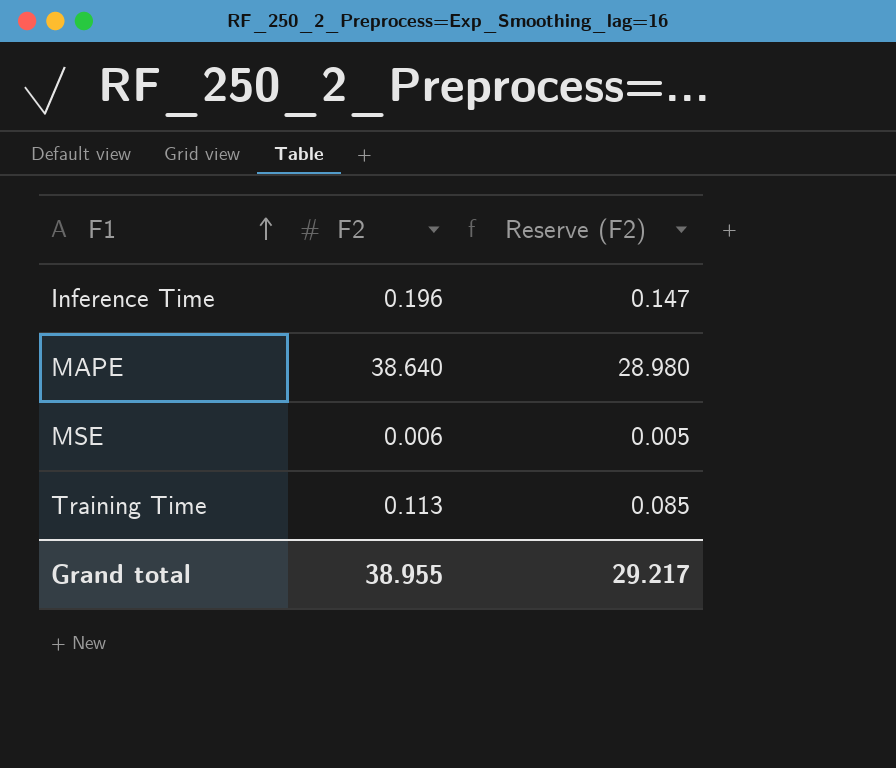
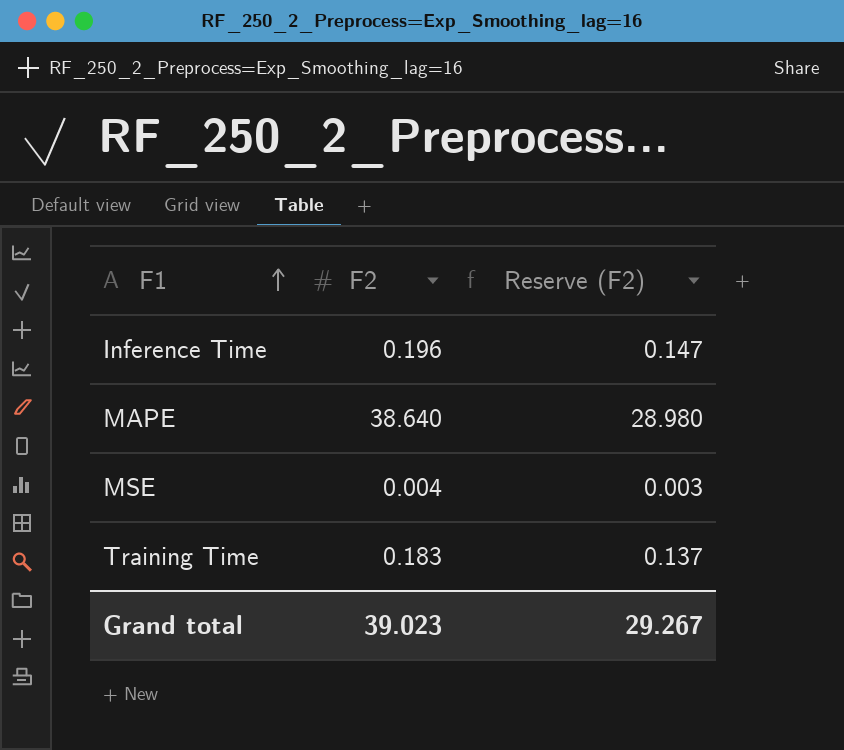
MSE | F2: 0.006 -> 0.004
MSE | Reserve (F2): 0.005 -> 0.003
Training Time | F2: 0.113 -> 0.183
Training Time | Reserve (F2): 0.085 -> 0.137
Grand total | F2: 38.955 -> 39.023
Grand total | Reserve (F2): 29.217 -> 29.267

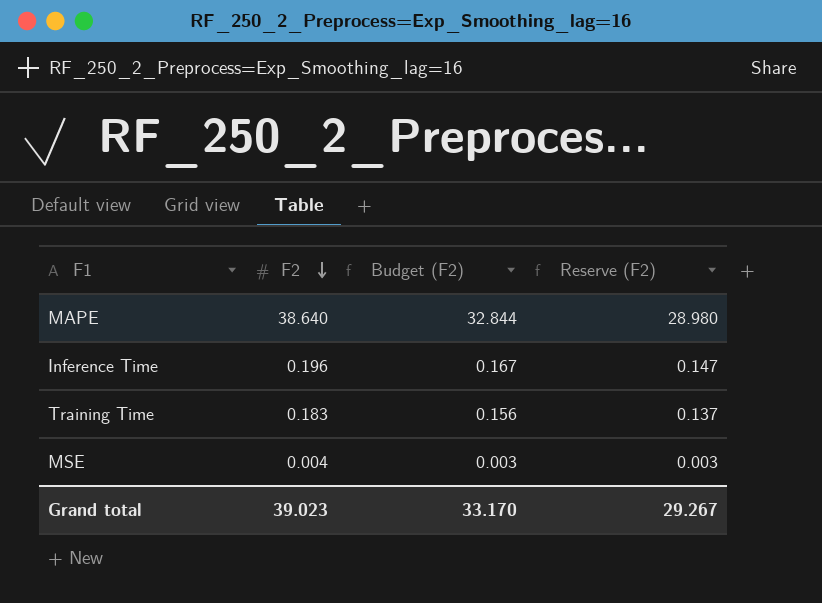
row order: F1 ascending -> F2 descending
column Budget (F2) | formula: none -> [F2] * 0.85

